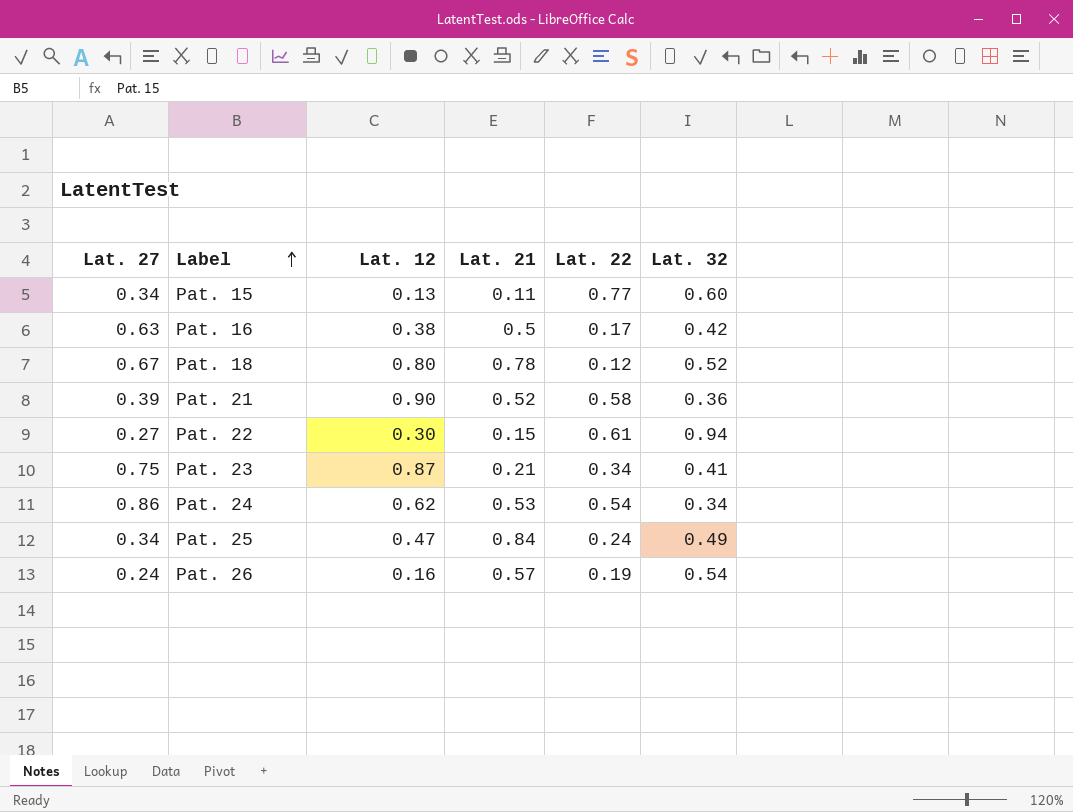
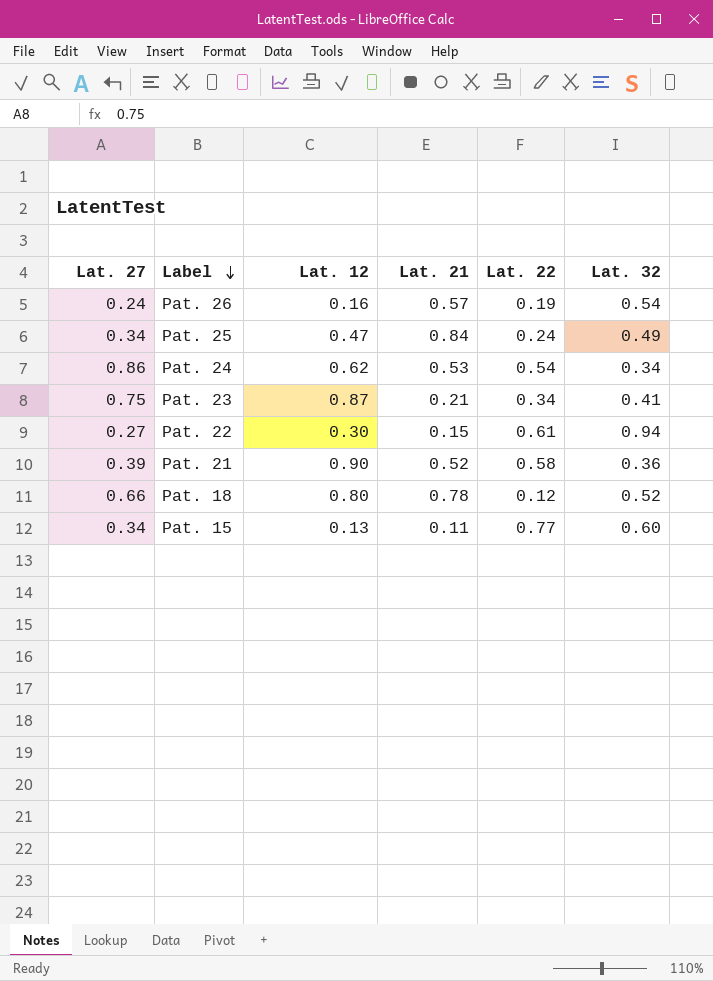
row order: Label ascending -> Label descending
row Pat. 16: 0.63 | 0.38 | 0.5 | 0.17 | 0.42 -> none
Pat. 18 | Lat. 27: 0.67 -> 0.66

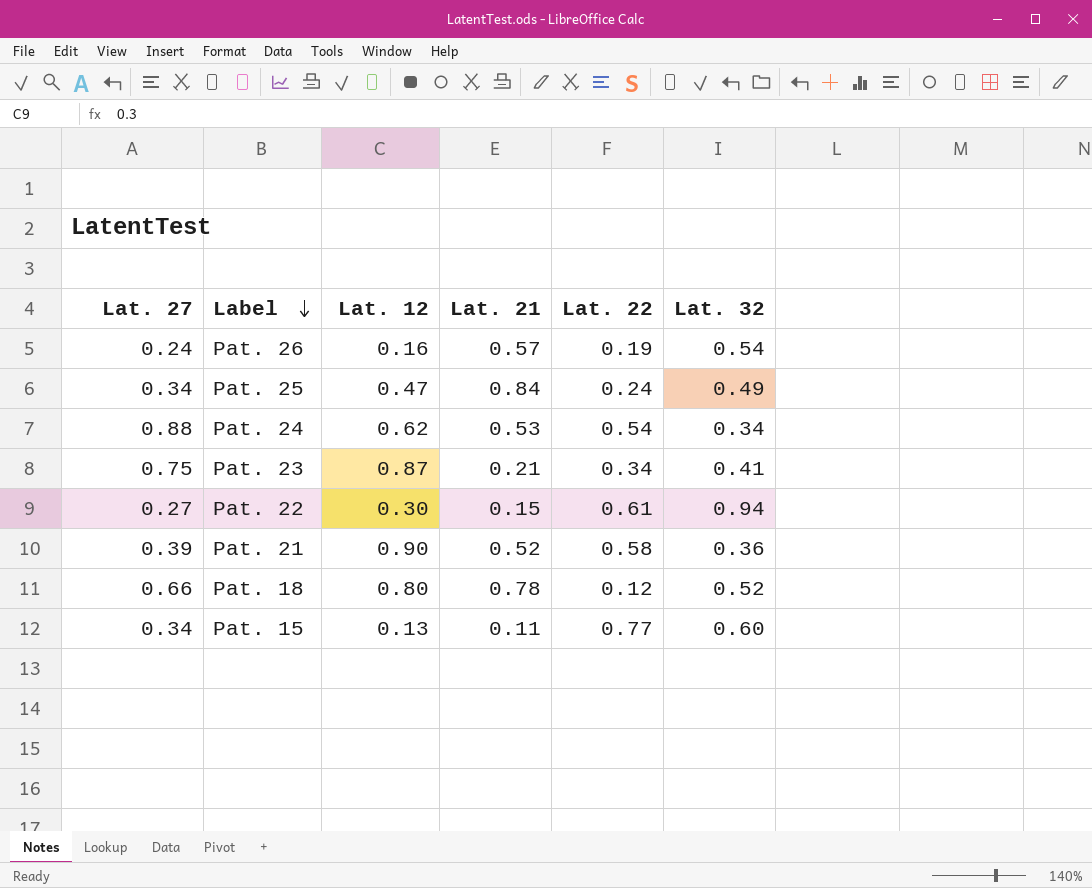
Pat. 24 | Lat. 27: 0.86 -> 0.88

